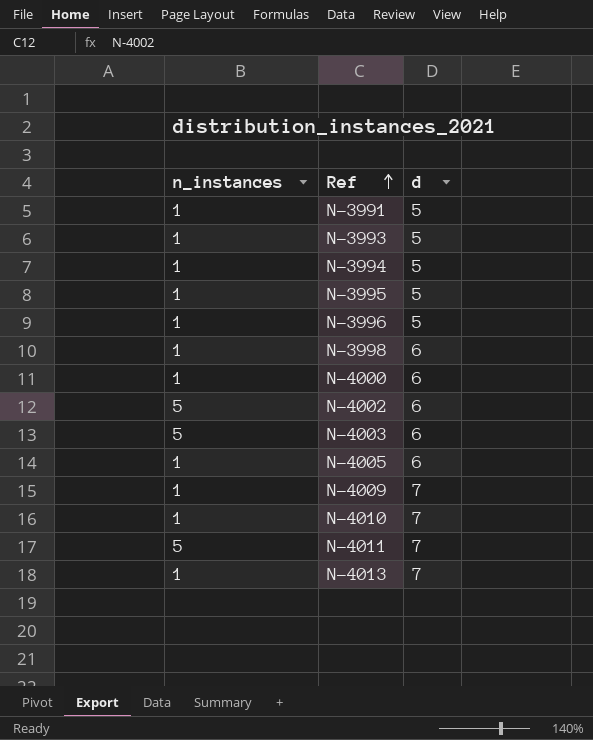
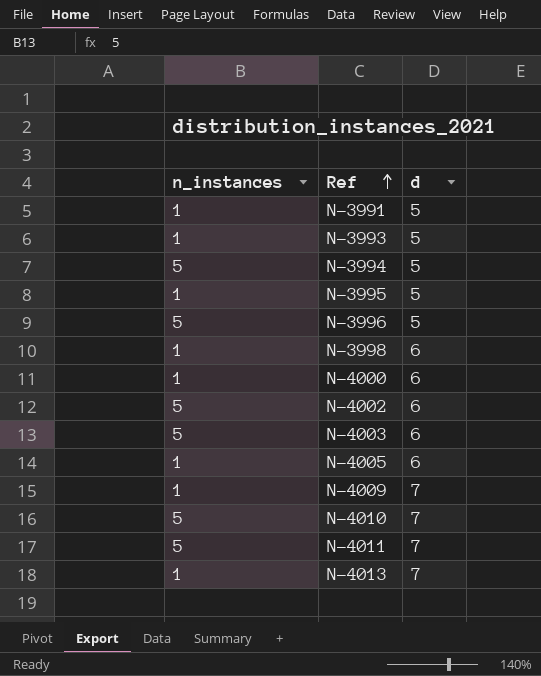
N-3994 | n_instances: 1 -> 5
N-3996 | n_instances: 1 -> 5
N-4010 | n_instances: 1 -> 5

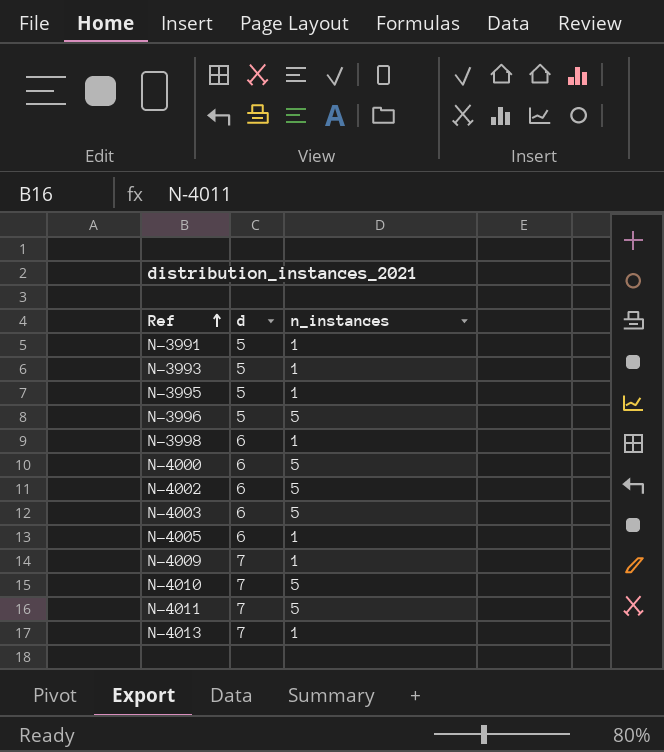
column n_instances | position: 1 -> 3
row N-3994: 5 | 5 -> none
N-4000 | n_instances: 1 -> 5

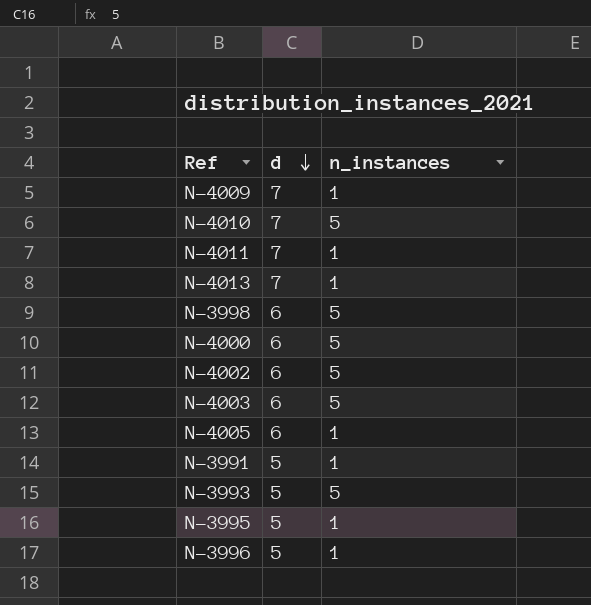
row order: Ref ascending -> d descending
N-4011 | n_instances: 5 -> 1
N-3998 | n_instances: 1 -> 5
N-3993 | n_instances: 1 -> 5
N-3996 | n_instances: 5 -> 1

